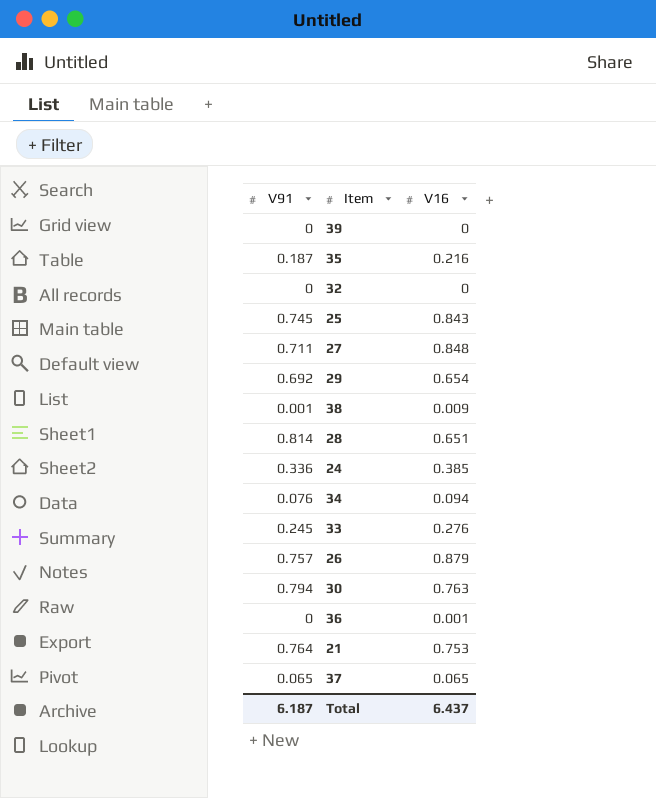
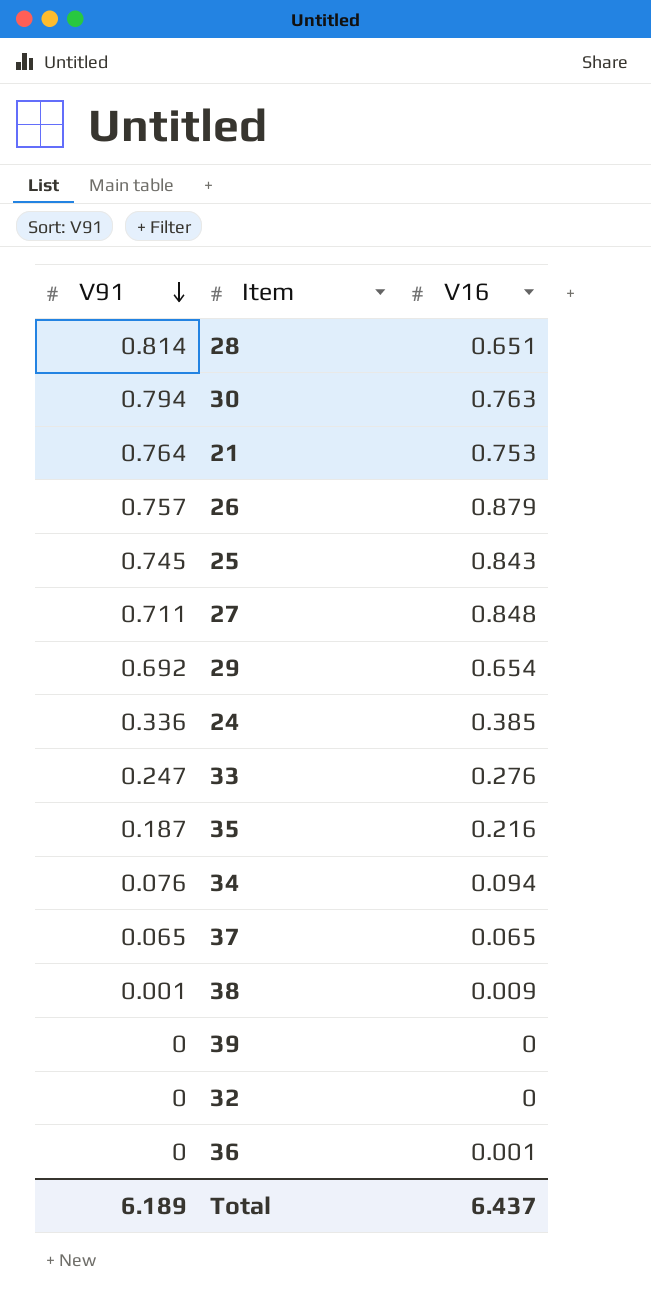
row order: none -> V91 descending
33 | V91: 0.245 -> 0.247
Total | V91: 6.187 -> 6.189

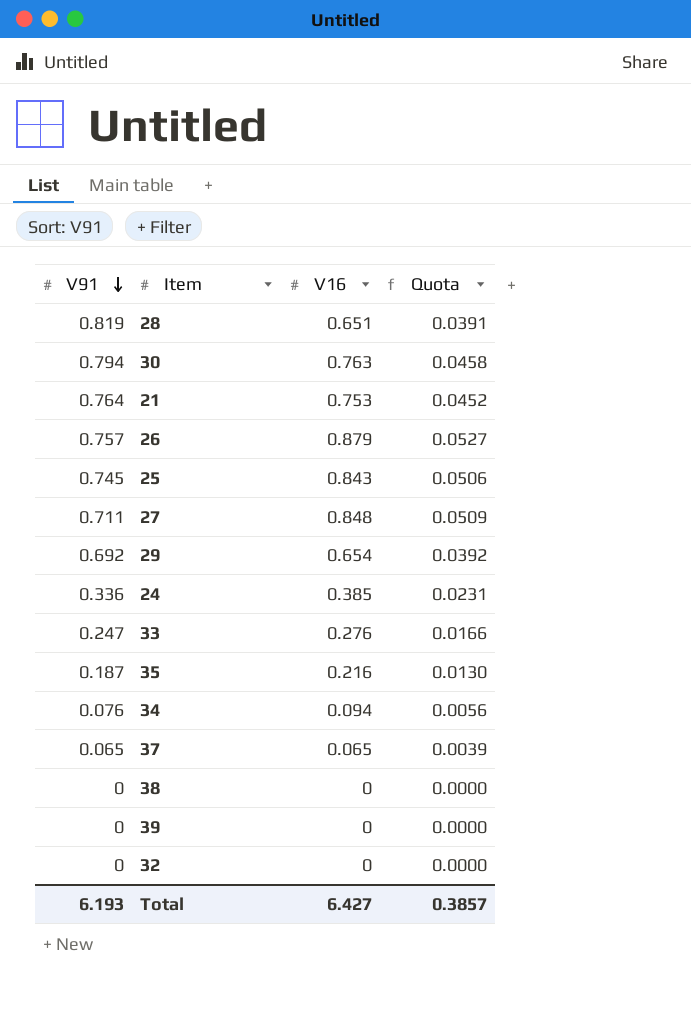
column Quota | formula: none -> [V16] * 0.06
row 36: 0 | 0.001 -> none
28 | V91: 0.814 -> 0.819
38 | V91: 0.001 -> 0
38 | V16: 0.009 -> 0
Total | V91: 6.189 -> 6.193
Total | V16: 6.437 -> 6.427

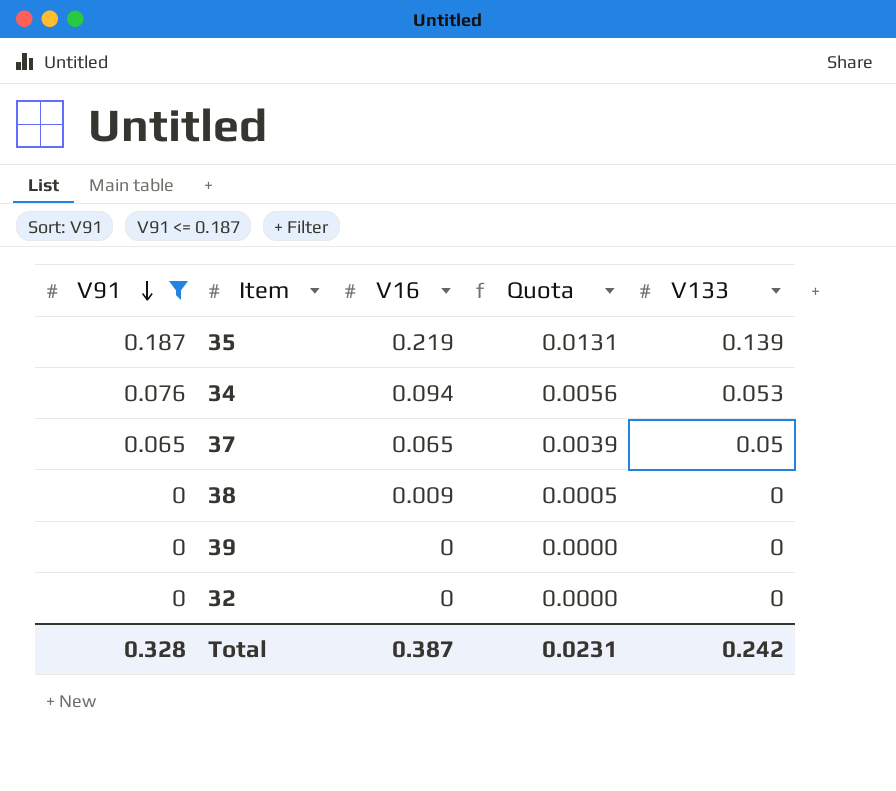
filter: none -> V91 <= 0.187
column V133 | position: none -> 5
35 | V16: 0.216 -> 0.219
35 | Quota: 0.0130 -> 0.0131
38 | V16: 0 -> 0.009
38 | Quota: 0.0000 -> 0.0005
Total | V91: 6.193 -> 0.328
Total | V16: 6.427 -> 0.387
Total | Quota: 0.3857 -> 0.0231

